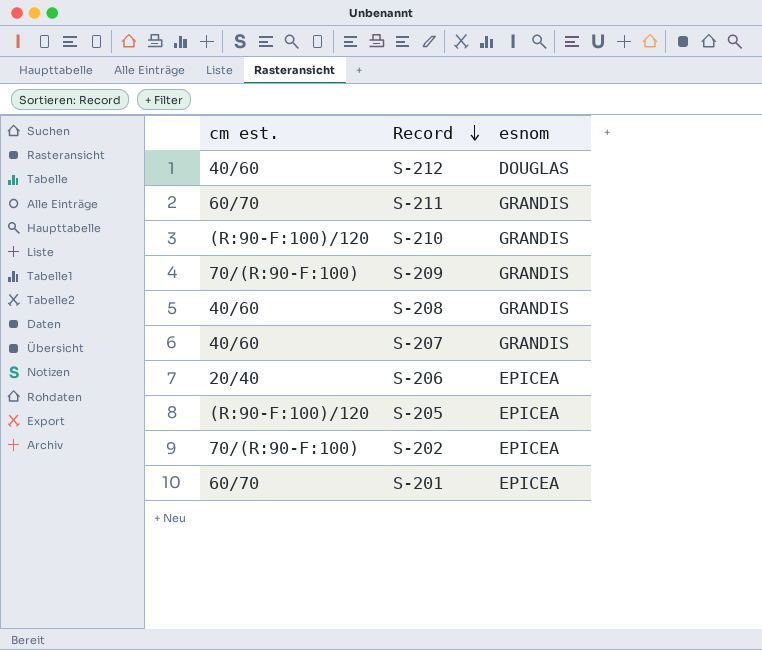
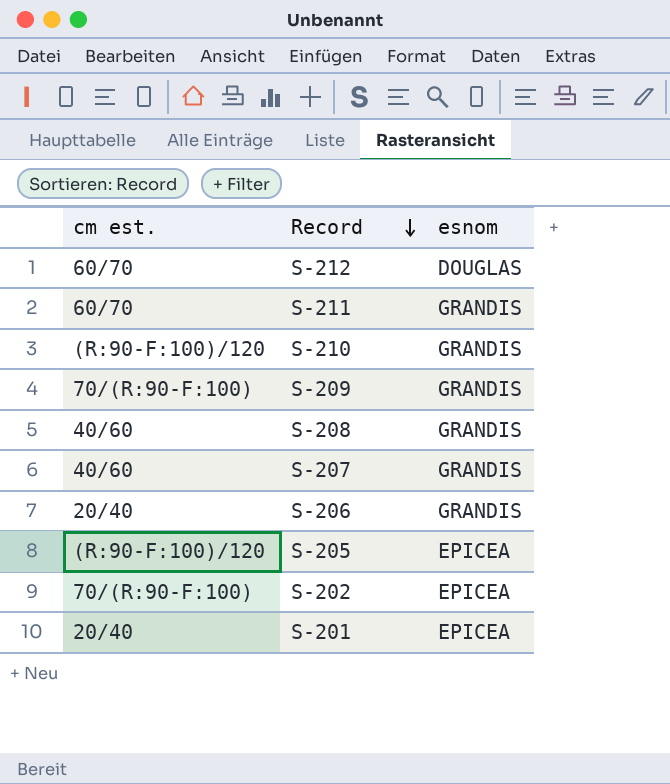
S-212 | cm est.: 40/60 -> 60/70
S-206 | esnom: EPICEA -> GRANDIS
S-201 | cm est.: 60/70 -> 20/40

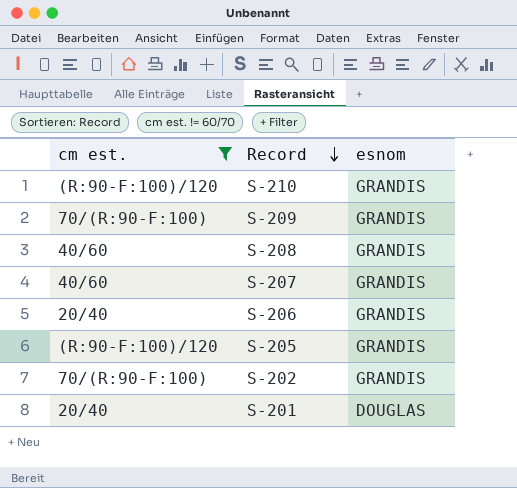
filter: none -> cm est. != 60/70
S-205 | esnom: EPICEA -> GRANDIS
S-202 | esnom: EPICEA -> GRANDIS
S-201 | esnom: EPICEA -> DOUGLAS

